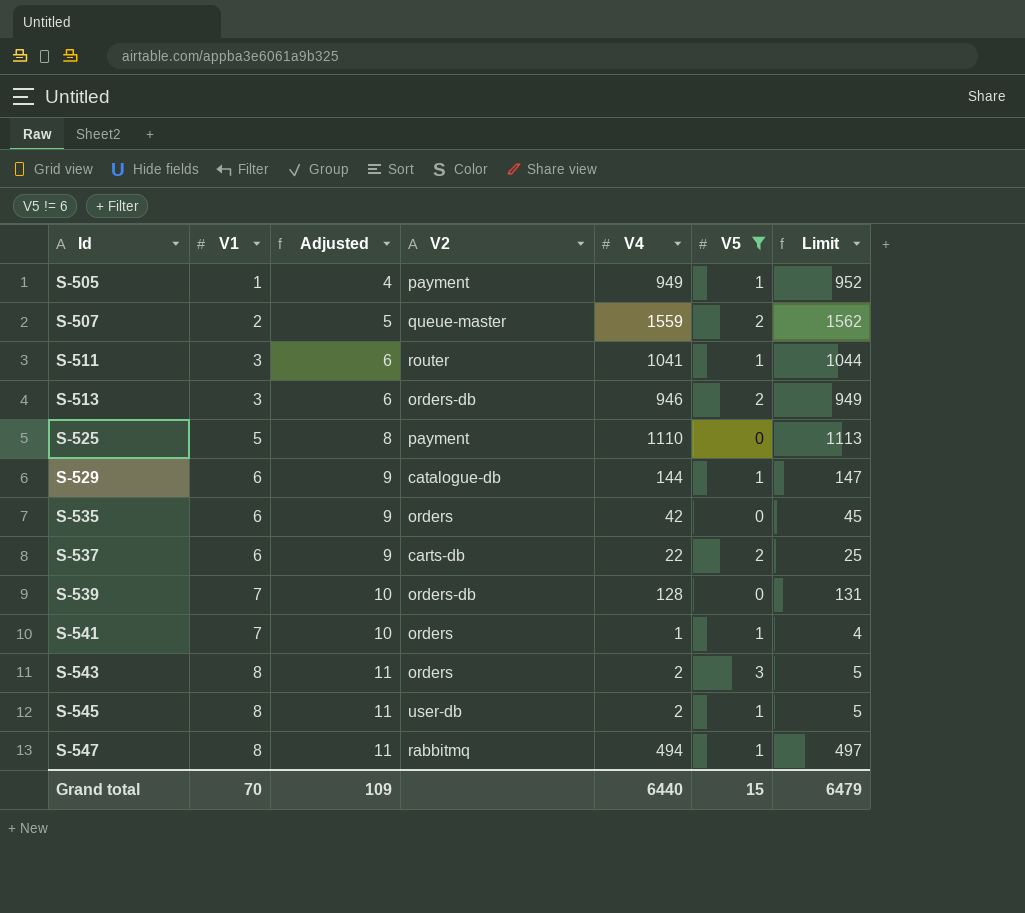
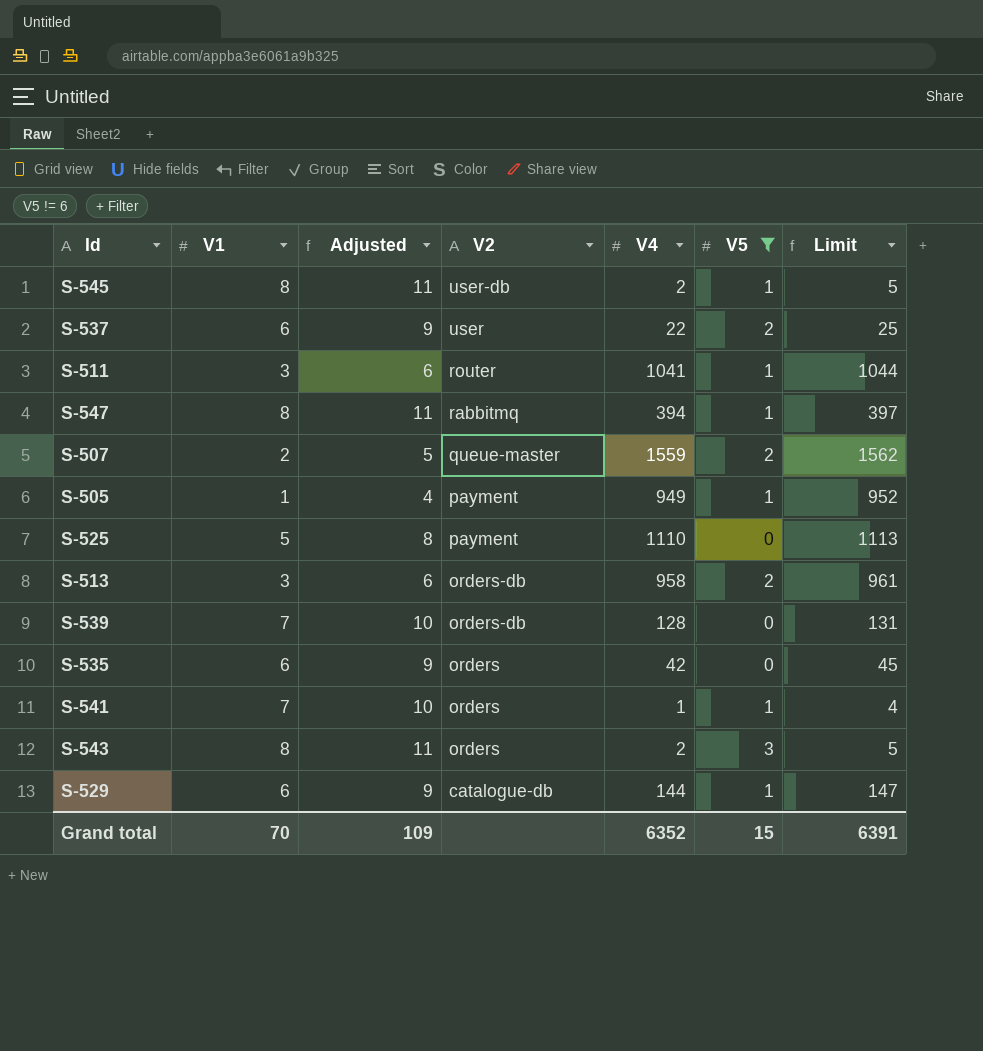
row order: Id ascending -> V2 descending
S-537 | V2: carts-db -> user
S-547 | V4: 494 -> 394
S-547 | Limit: 497 -> 397
S-513 | V4: 946 -> 958
S-513 | Limit: 949 -> 961
Grand total | V4: 6440 -> 6352
Grand total | Limit: 6479 -> 6391

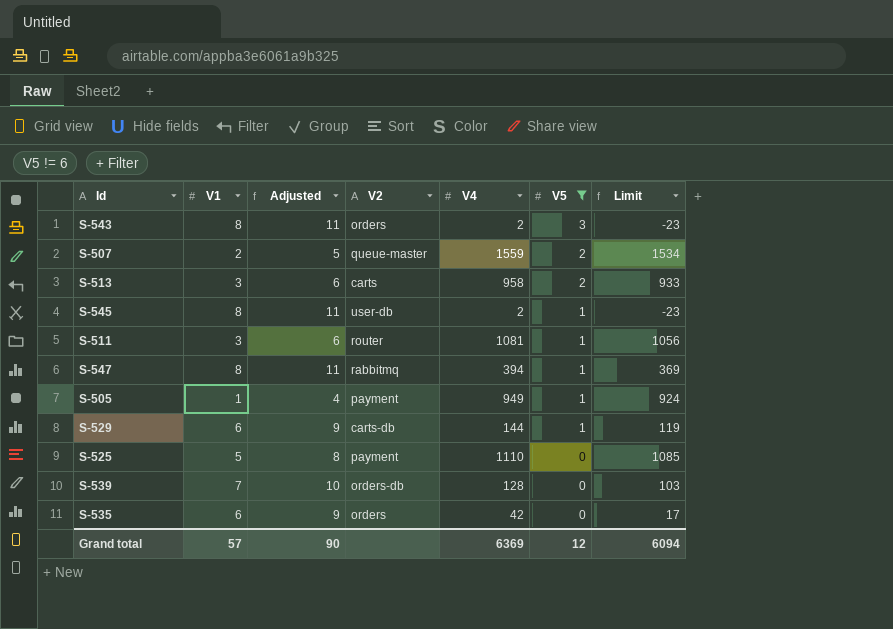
row order: V2 descending -> V5 descending
column Limit | formula: [V4] + 3 -> [V4] - 25
row S-537: 6 | 9 | user | 22 | 2 | 25 -> none
row S-541: 7 | 10 | orders | 1 | 1 | 4 -> none
S-513 | V2: orders-db -> carts
S-511 | V4: 1041 -> 1081
S-529 | V2: catalogue-db -> carts-db
Grand total | V1: 70 -> 57
Grand total | Adjusted: 109 -> 90
Grand total | V4: 6352 -> 6369
Grand total | V5: 15 -> 12
Grand total | Limit: 6391 -> 6094

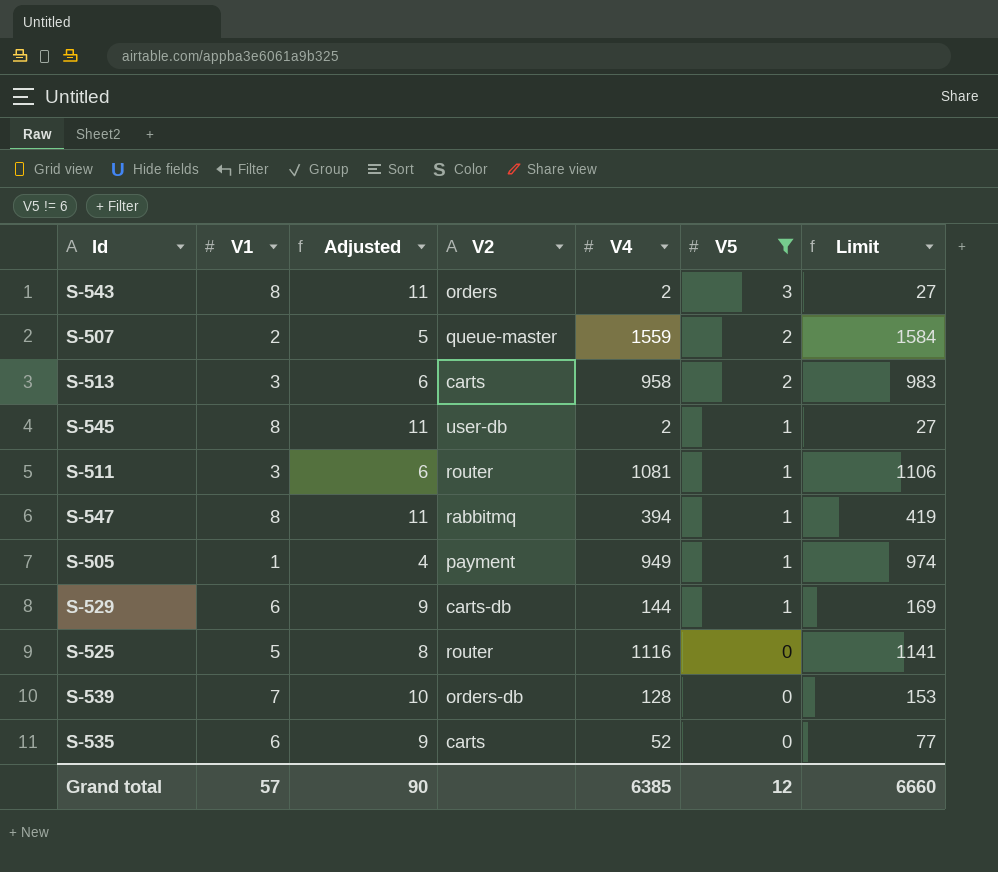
column Limit | formula: [V4] - 25 -> [V4] + 25
S-525 | V2: payment -> router
S-525 | V4: 1110 -> 1116
S-535 | V2: orders -> carts
S-535 | V4: 42 -> 52
Grand total | V4: 6369 -> 6385
Grand total | Limit: 6094 -> 6660

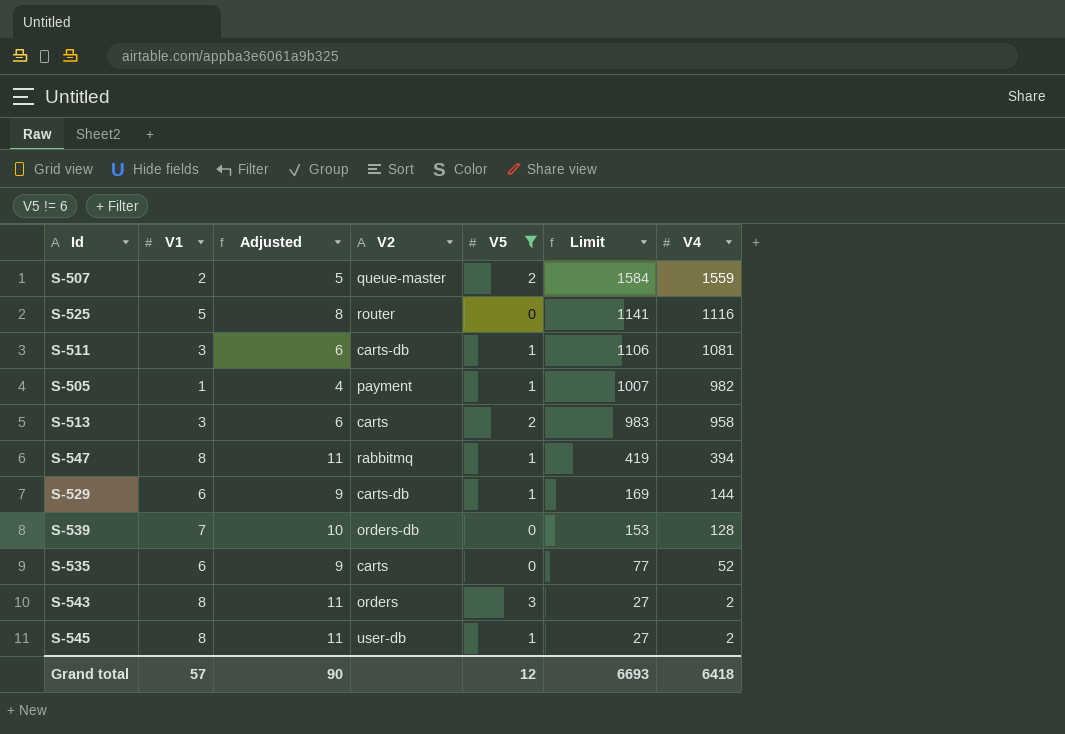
row order: V5 descending -> Limit descending
column V4 | position: 5 -> 7
S-511 | V2: router -> carts-db
S-505 | Limit: 974 -> 1007
S-505 | V4: 949 -> 982
Grand total | Limit: 6660 -> 6693
Grand total | V4: 6385 -> 6418

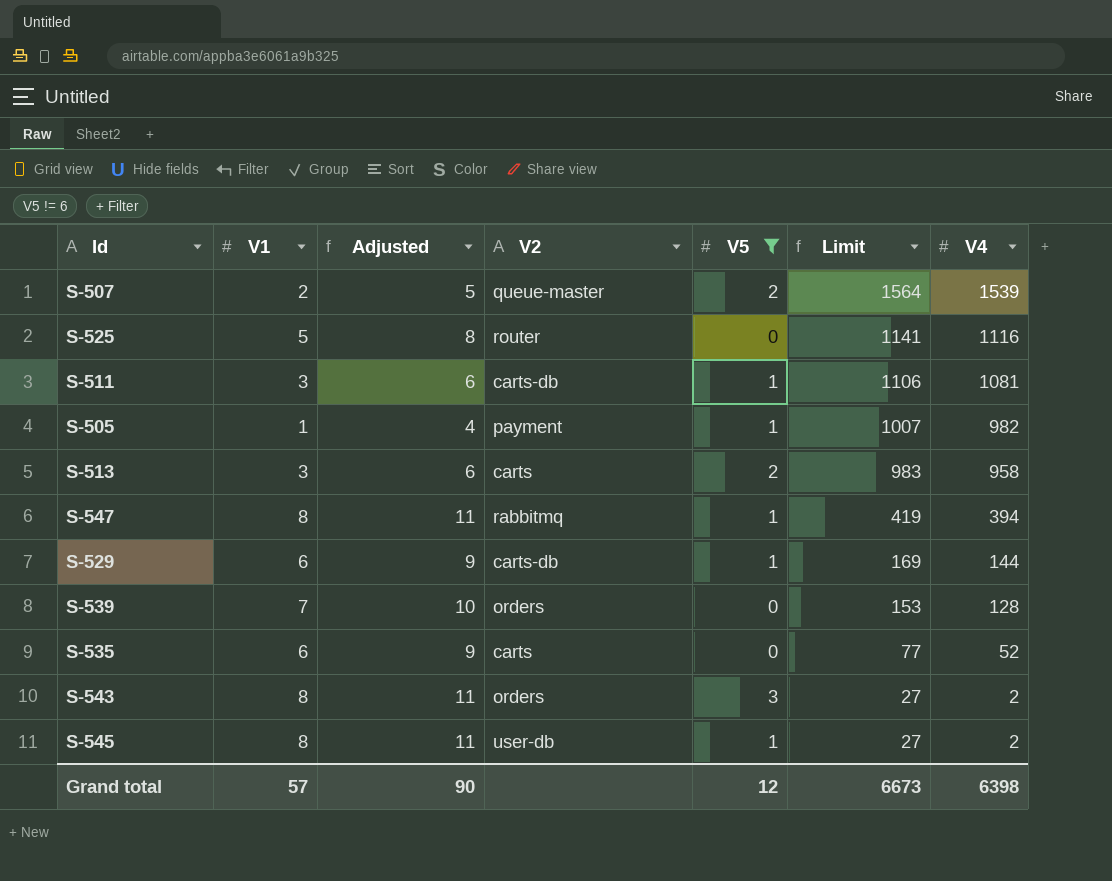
S-507 | Limit: 1584 -> 1564
S-507 | V4: 1559 -> 1539
S-539 | V2: orders-db -> orders
Grand total | Limit: 6693 -> 6673
Grand total | V4: 6418 -> 6398

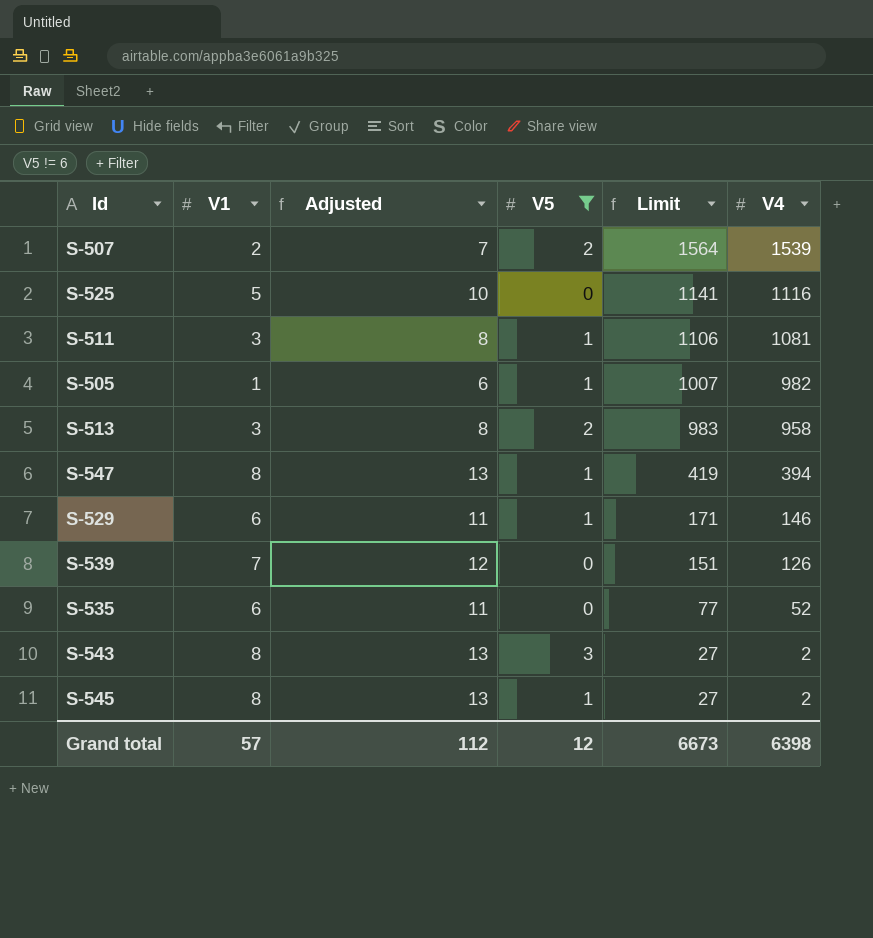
column V2 | position: 4 -> none
column Adjusted | formula: [V1] + 3 -> [V1] + 5
S-529 | Limit: 169 -> 171
S-529 | V4: 144 -> 146
S-539 | Limit: 153 -> 151
S-539 | V4: 128 -> 126
Grand total | Adjusted: 90 -> 112

